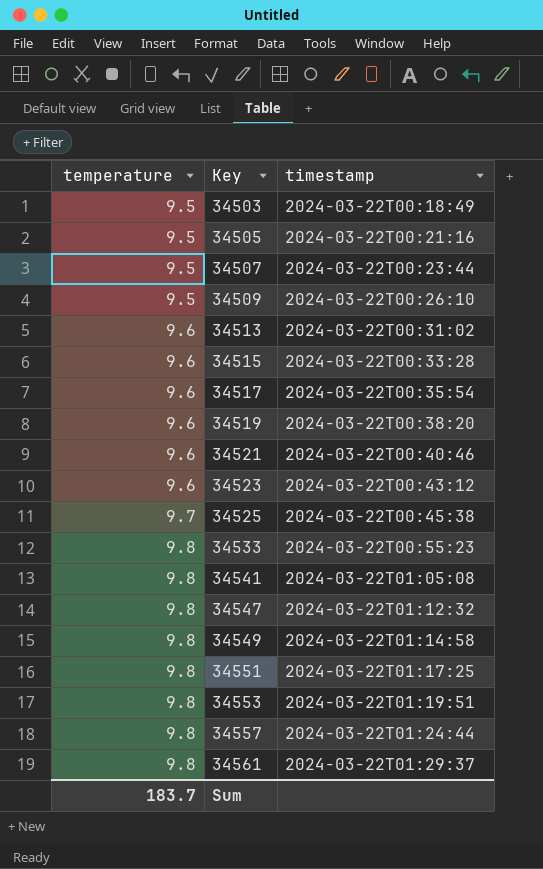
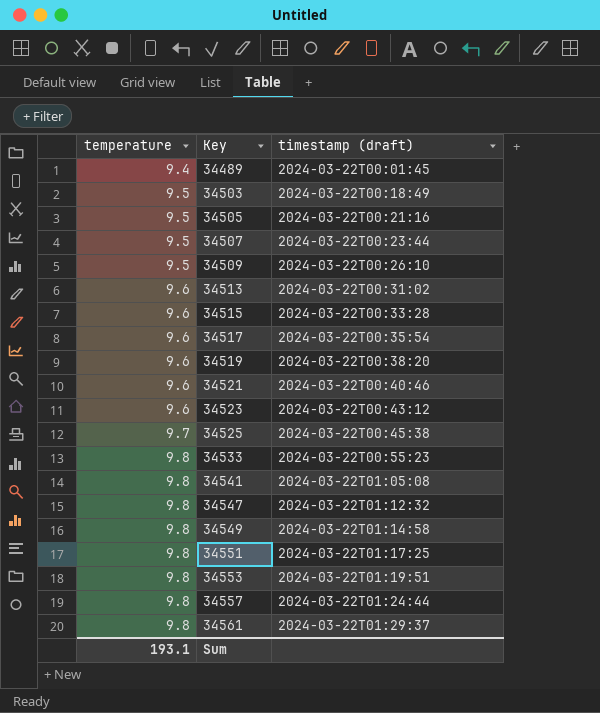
column name: timestamp -> timestamp (draft)
row 34489: none -> 9.4 | 2024-03-22T00:01:45
Sum | temperature: 183.7 -> 193.1

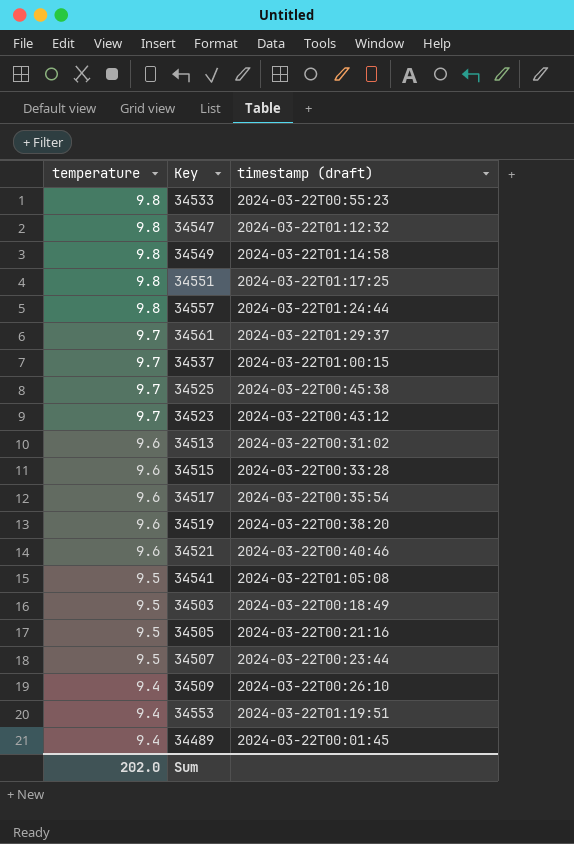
row order: temperature ascending -> temperature descending
34561 | temperature: 9.8 -> 9.7
row 34537: none -> 9.7 | 2024-03-22T01:00:15
34523 | temperature: 9.6 -> 9.7
34541 | temperature: 9.8 -> 9.5
34509 | temperature: 9.5 -> 9.4
34553 | temperature: 9.8 -> 9.4
Sum | temperature: 193.1 -> 202.0

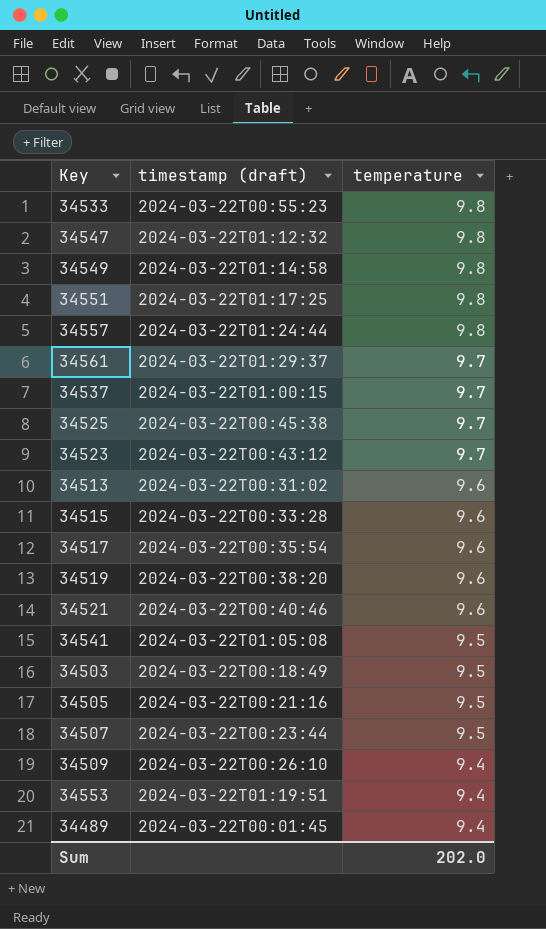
column temperature | position: 1 -> 3

